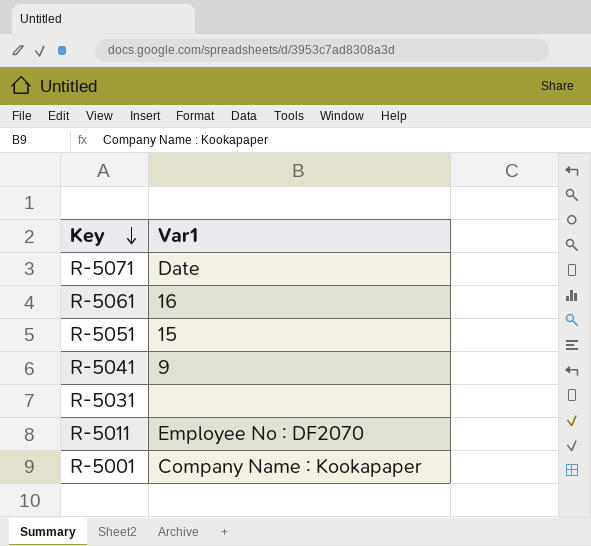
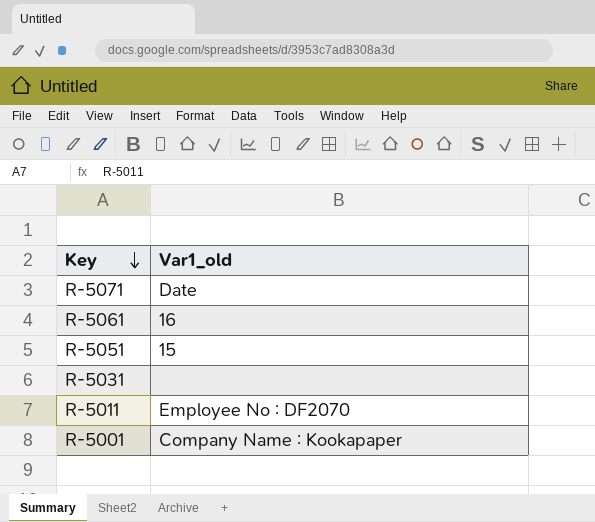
column name: Var1 -> Var1_old
row R-5041: 9 -> none

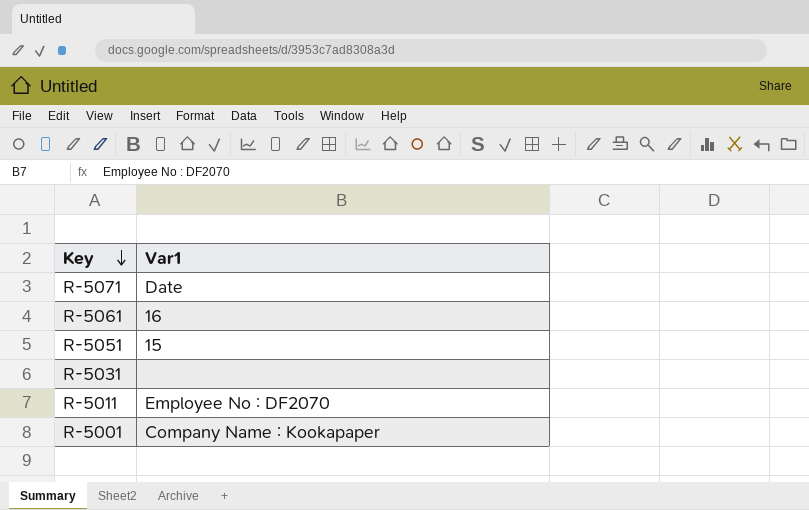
column name: Var1_old -> Var1

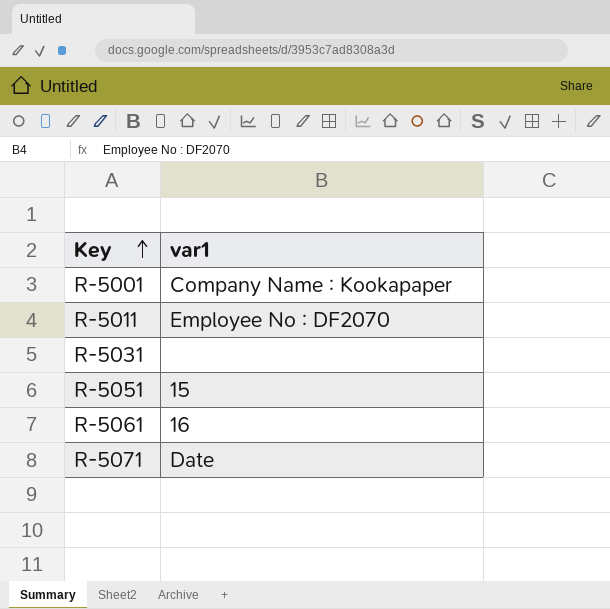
row order: Key descending -> Key ascending
column name: Var1 -> var1

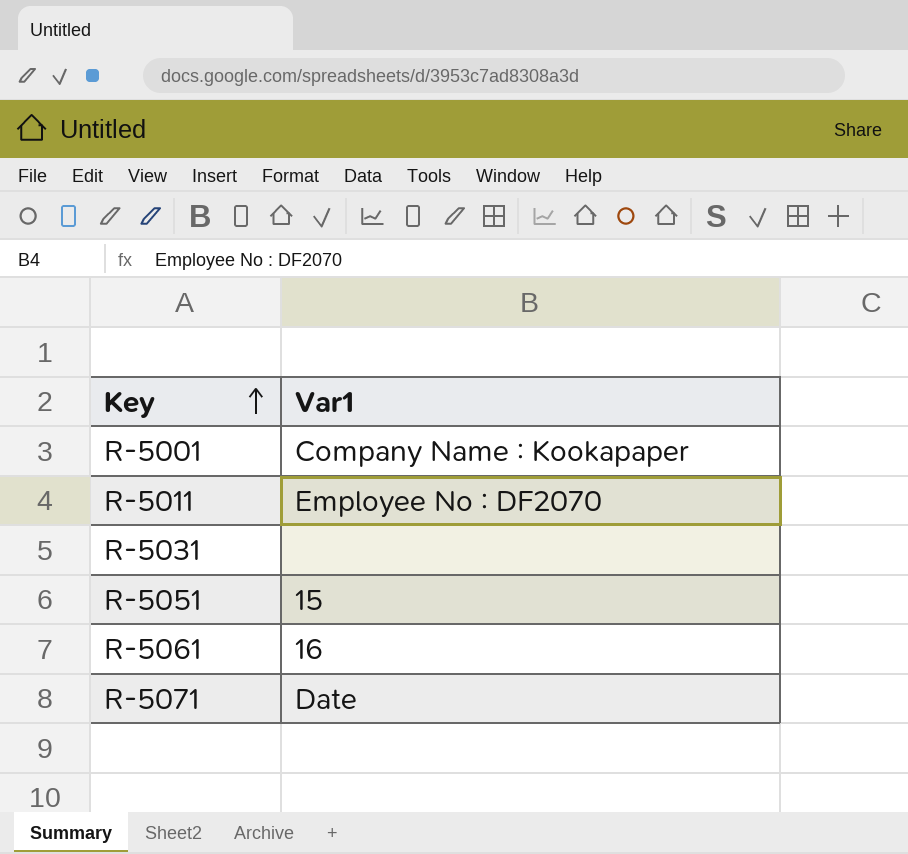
column name: var1 -> Var1

